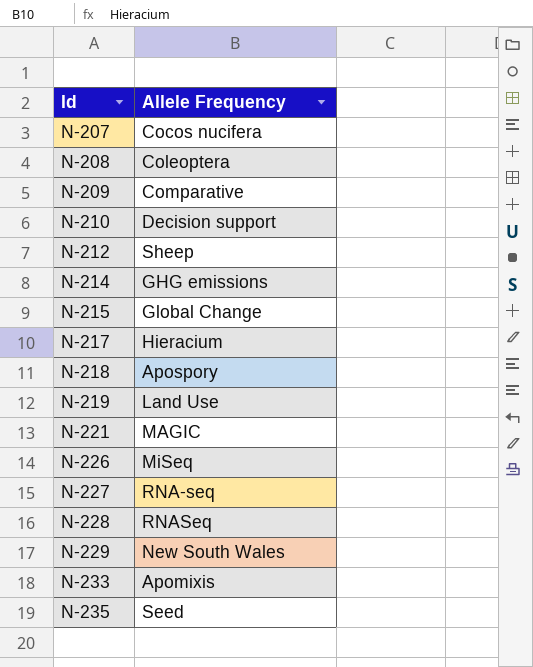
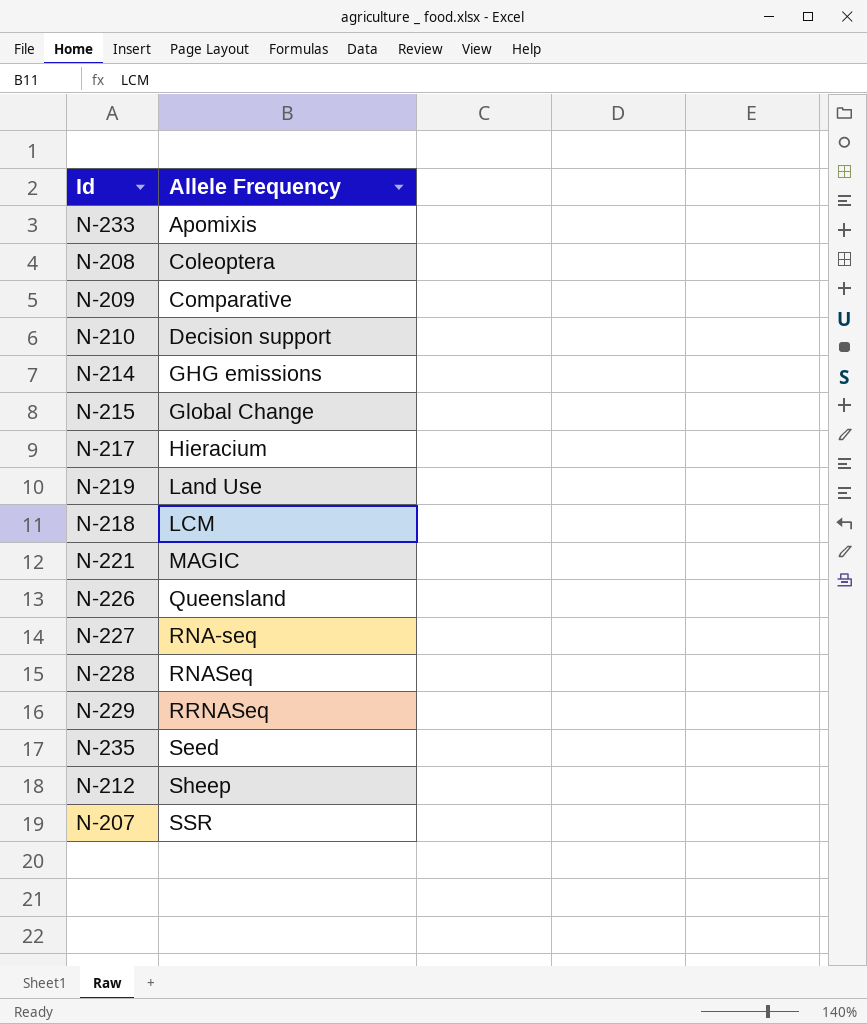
row order: Id ascending -> Allele Frequency ascending
N-218 | Allele Frequency: Apospory -> LCM
N-226 | Allele Frequency: MiSeq -> Queensland
N-229 | Allele Frequency: New South Wales -> RRNASeq
N-207 | Allele Frequency: Cocos nucifera -> SSR

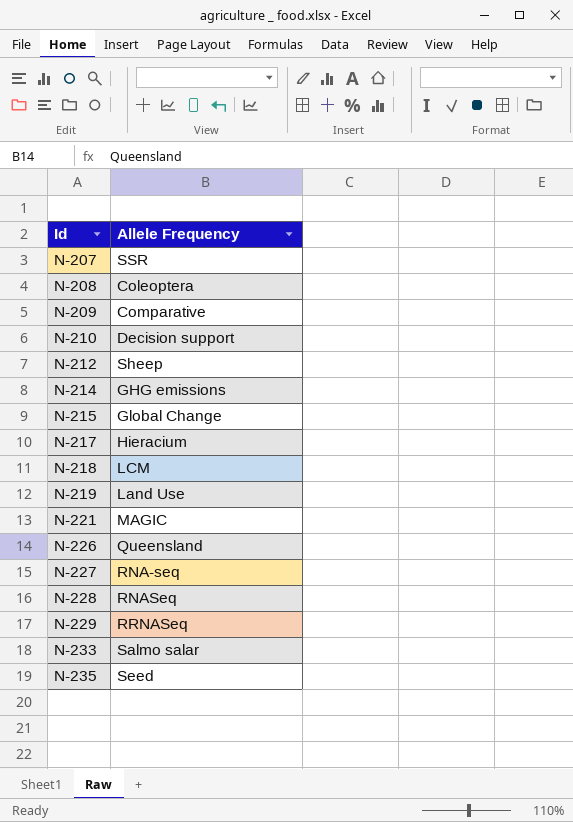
row order: Allele Frequency ascending -> Id ascending
N-233 | Allele Frequency: Apomixis -> Salmo salar

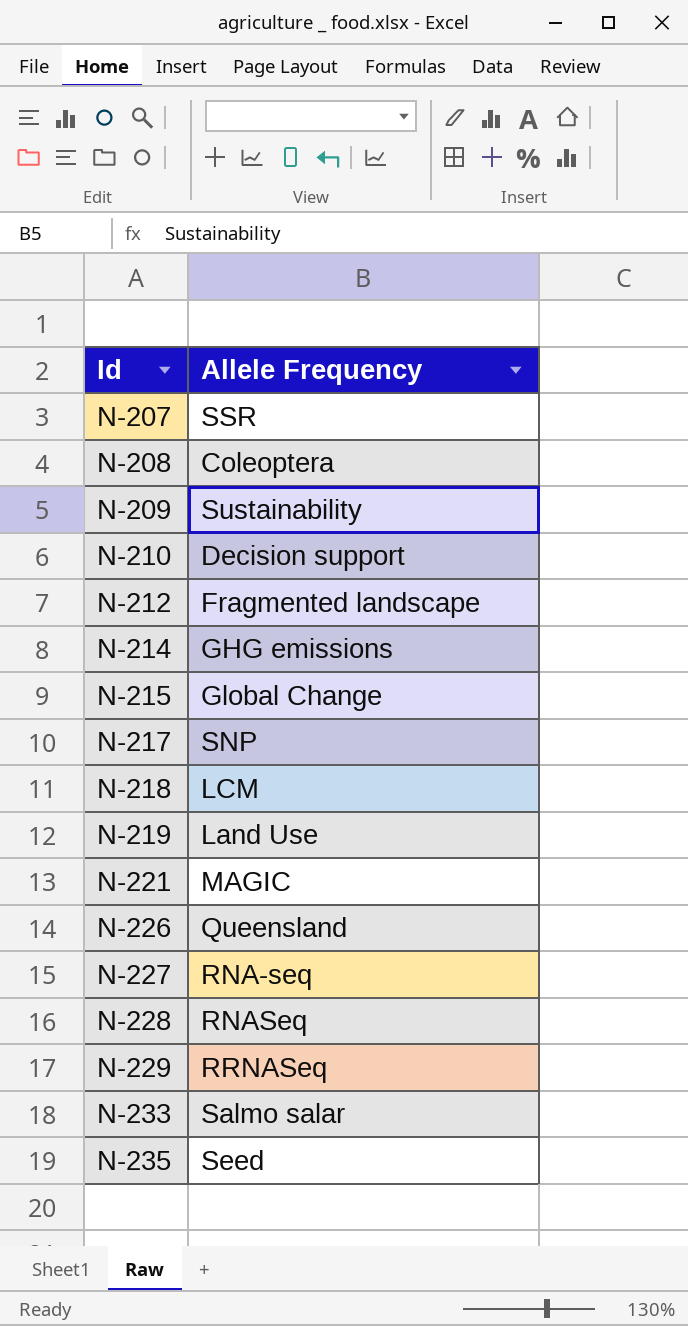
N-209 | Allele Frequency: Comparative -> Sustainability
N-212 | Allele Frequency: Sheep -> Fragmented landscape
N-217 | Allele Frequency: Hieracium -> SNP

